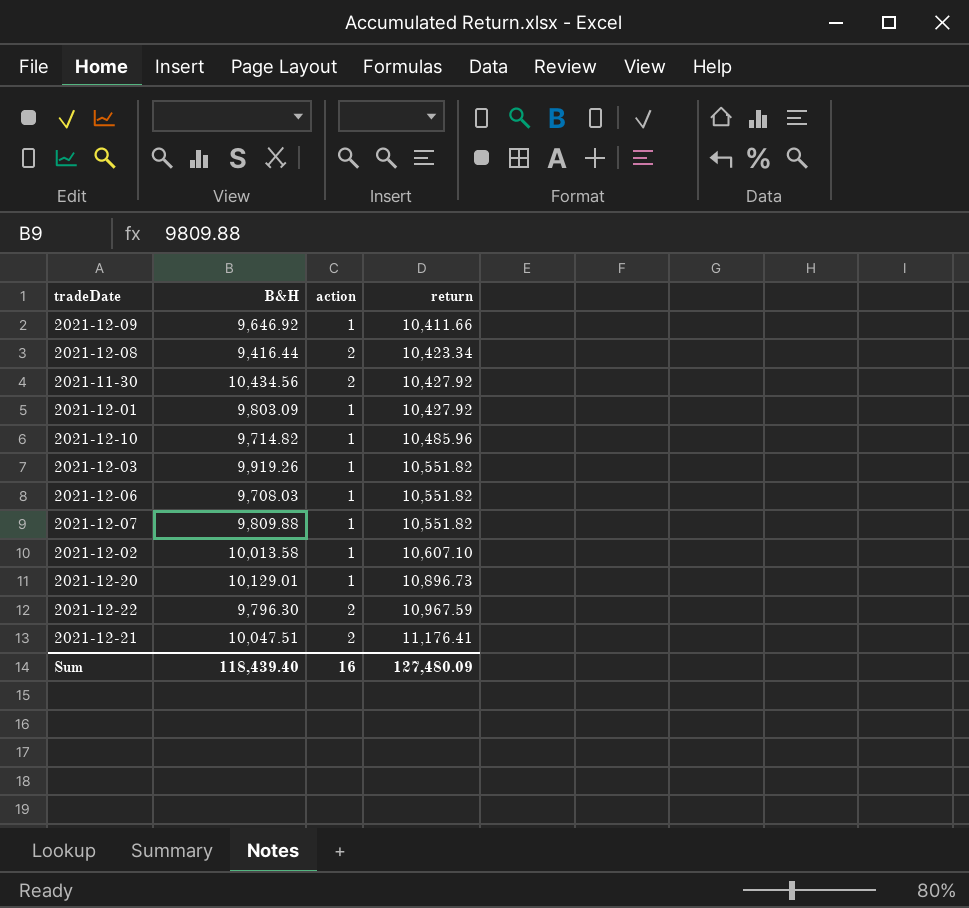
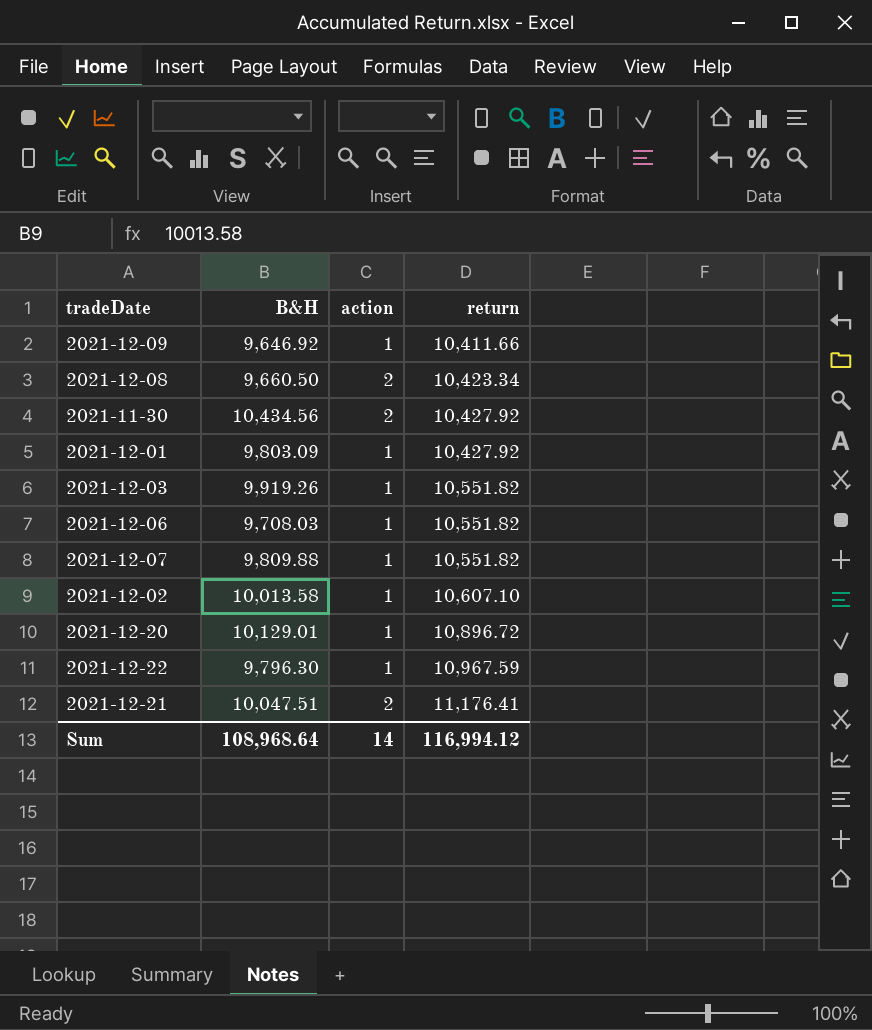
row 2021-12-10: 9,714.82 | 1 | 10,485.96 -> none
2021-12-08 | B&H: 9,416.44 -> 9,660.50
2021-12-20 | return: 10,896.73 -> 10,896.72
2021-12-22 | action: 2 -> 1
Sum | B&H: 118,439.40 -> 108,968.64
Sum | action: 16 -> 14
Sum | return: 127,480.09 -> 116,994.12

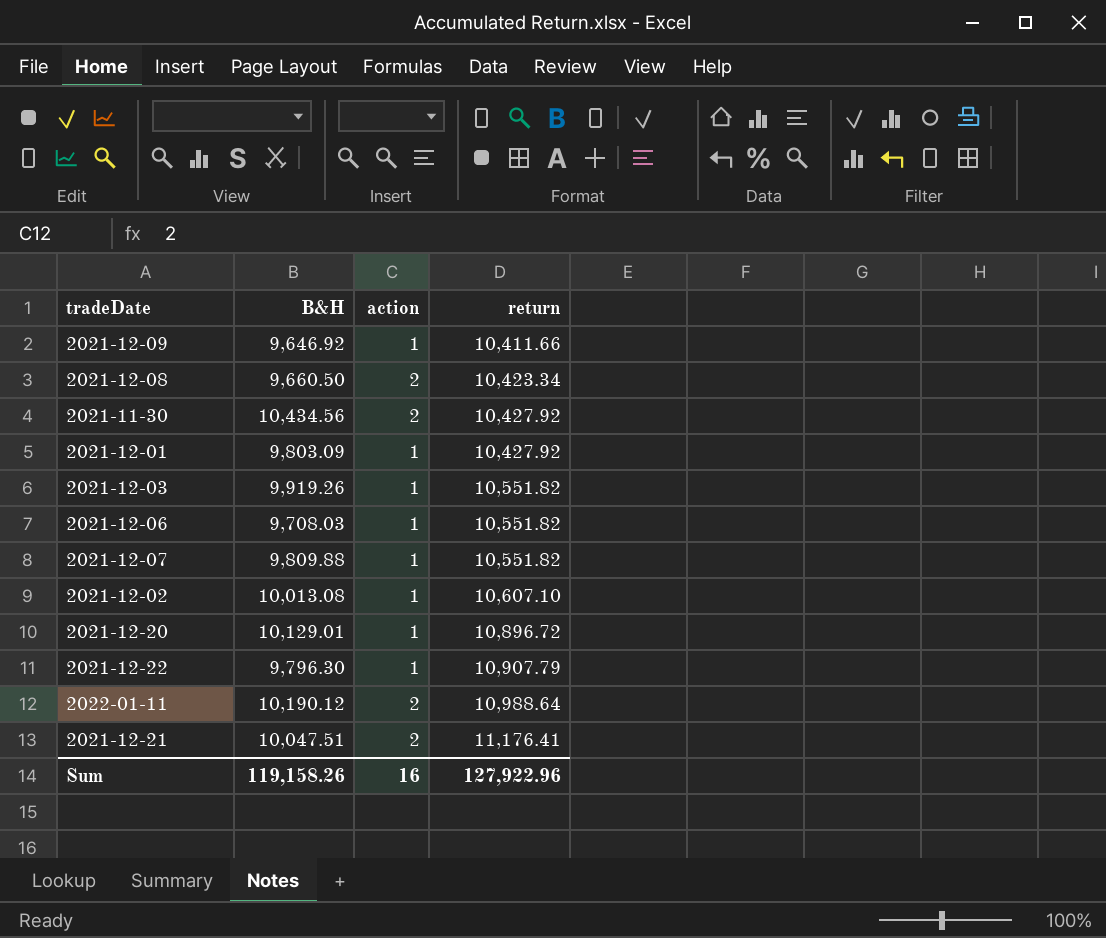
2021-12-02 | B&H: 10,013.58 -> 10,013.08
2021-12-22 | return: 10,967.59 -> 10,907.79
row 2022-01-11: none -> 10,190.12 | 2 | 10,988.64
Sum | B&H: 108,968.64 -> 119,158.26
Sum | action: 14 -> 16
Sum | return: 116,994.12 -> 127,922.96

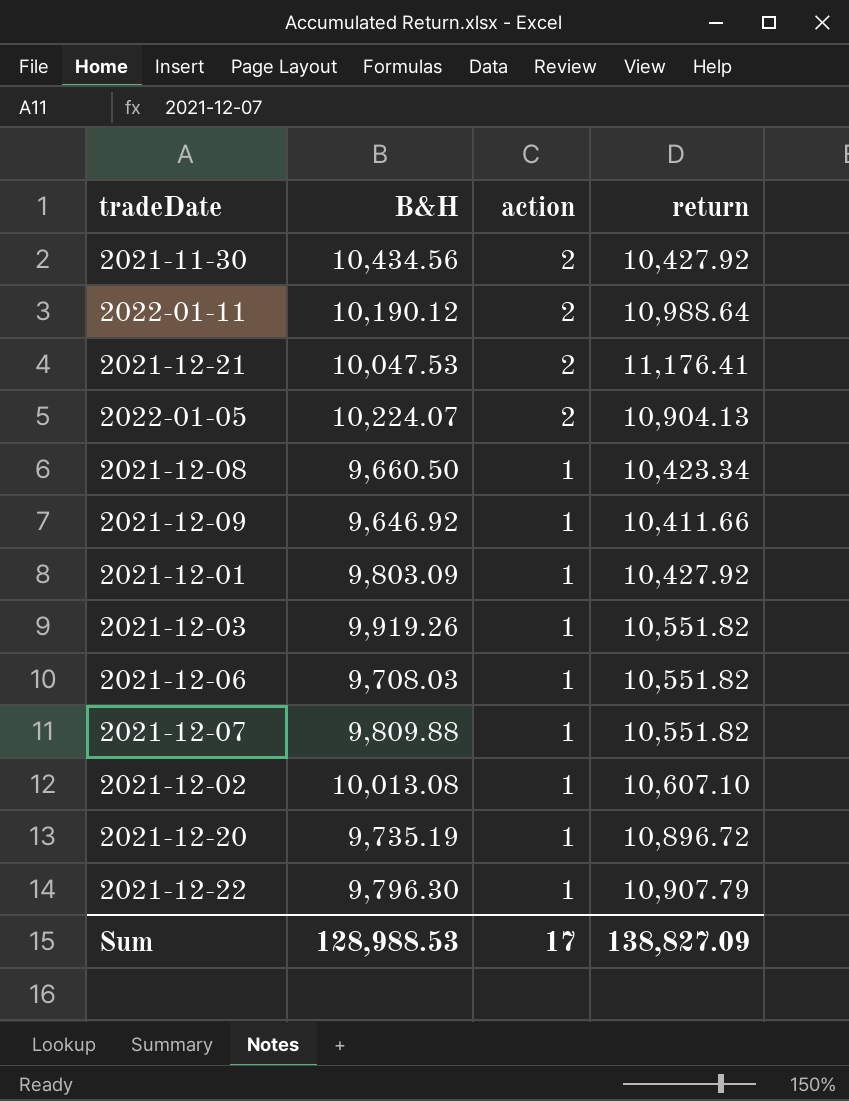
row order: return ascending -> action descending
2021-12-21 | B&H: 10,047.51 -> 10,047.53
row 2022-01-05: none -> 10,224.07 | 2 | 10,904.13
2021-12-08 | action: 2 -> 1
2021-12-20 | B&H: 10,129.01 -> 9,735.19
Sum | B&H: 119,158.26 -> 128,988.53
Sum | action: 16 -> 17
Sum | return: 127,922.96 -> 138,827.09

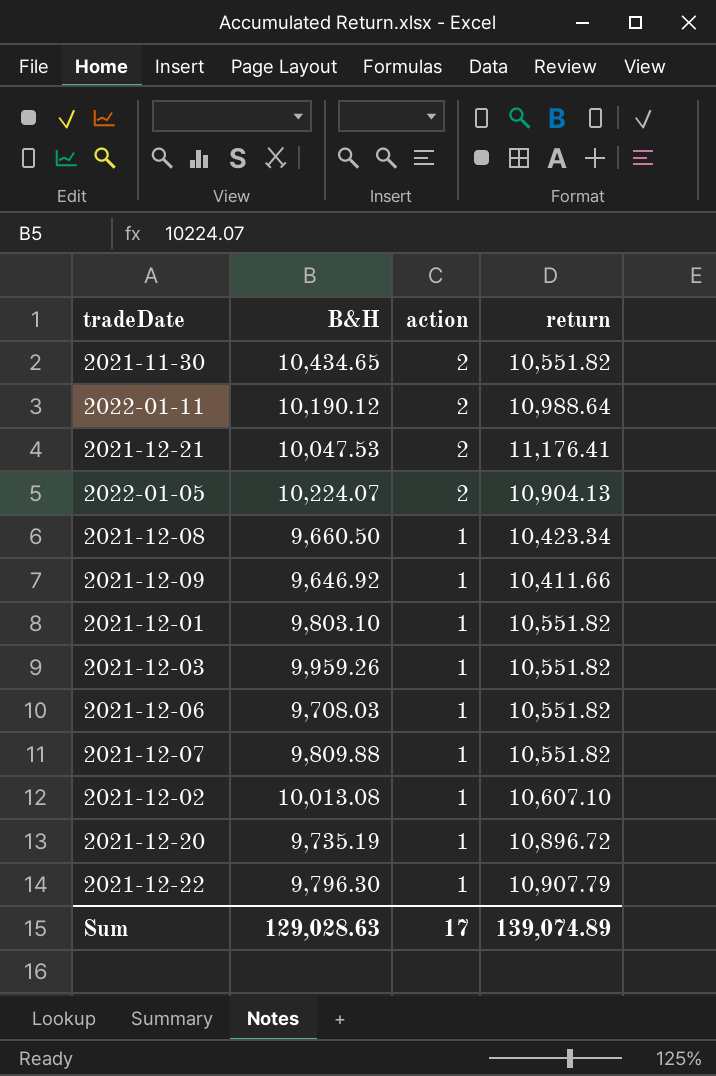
2021-11-30 | B&H: 10,434.56 -> 10,434.65
2021-11-30 | return: 10,427.92 -> 10,551.82
2021-12-01 | B&H: 9,803.09 -> 9,803.10
2021-12-01 | return: 10,427.92 -> 10,551.82
2021-12-03 | B&H: 9,919.26 -> 9,959.26
Sum | B&H: 128,988.53 -> 129,028.63
Sum | return: 138,827.09 -> 139,074.89

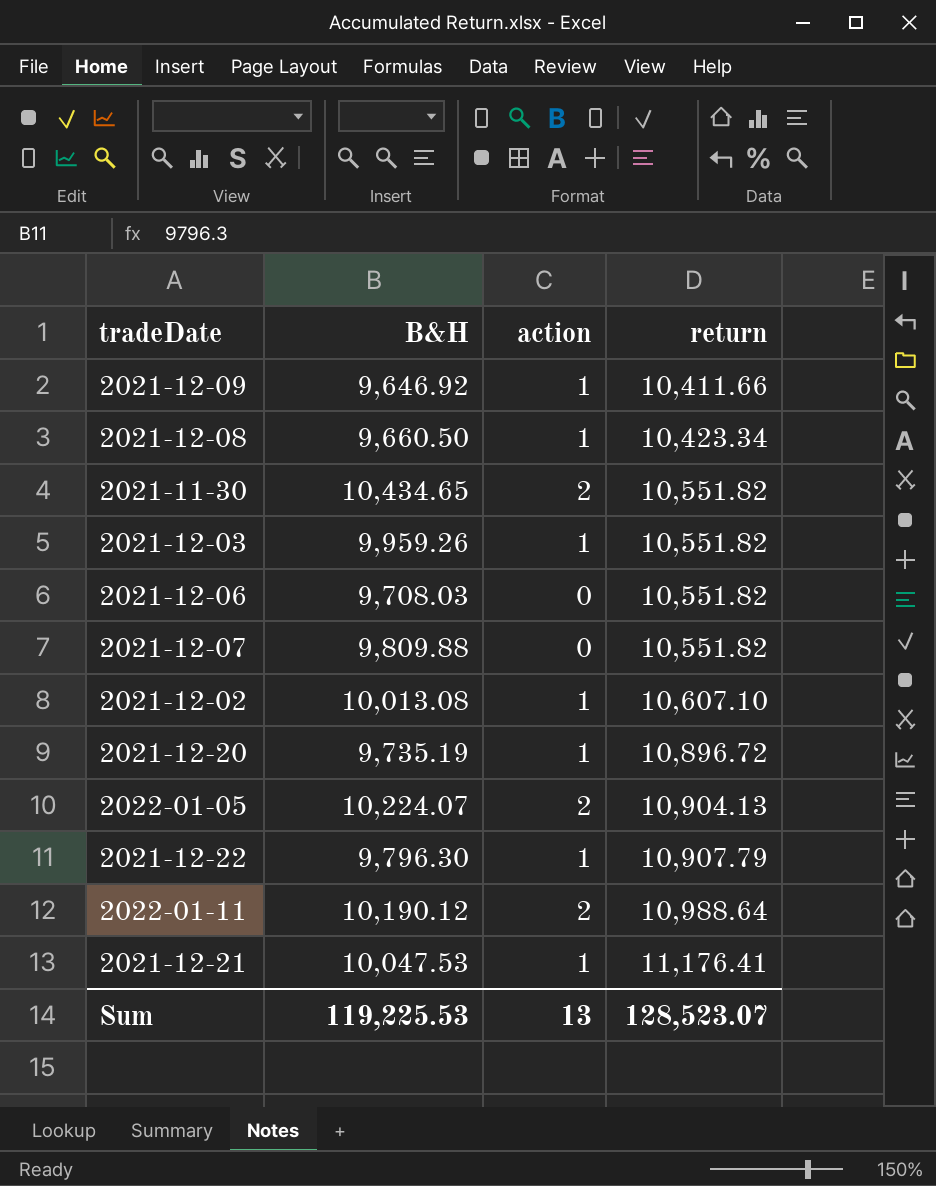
row order: action descending -> return ascending
row 2021-12-01: 9,803.10 | 1 | 10,551.82 -> none
2021-12-06 | action: 1 -> 0
2021-12-07 | action: 1 -> 0
2021-12-21 | action: 2 -> 1
Sum | B&H: 129,028.63 -> 119,225.53
Sum | action: 17 -> 13
Sum | return: 139,074.89 -> 128,523.07

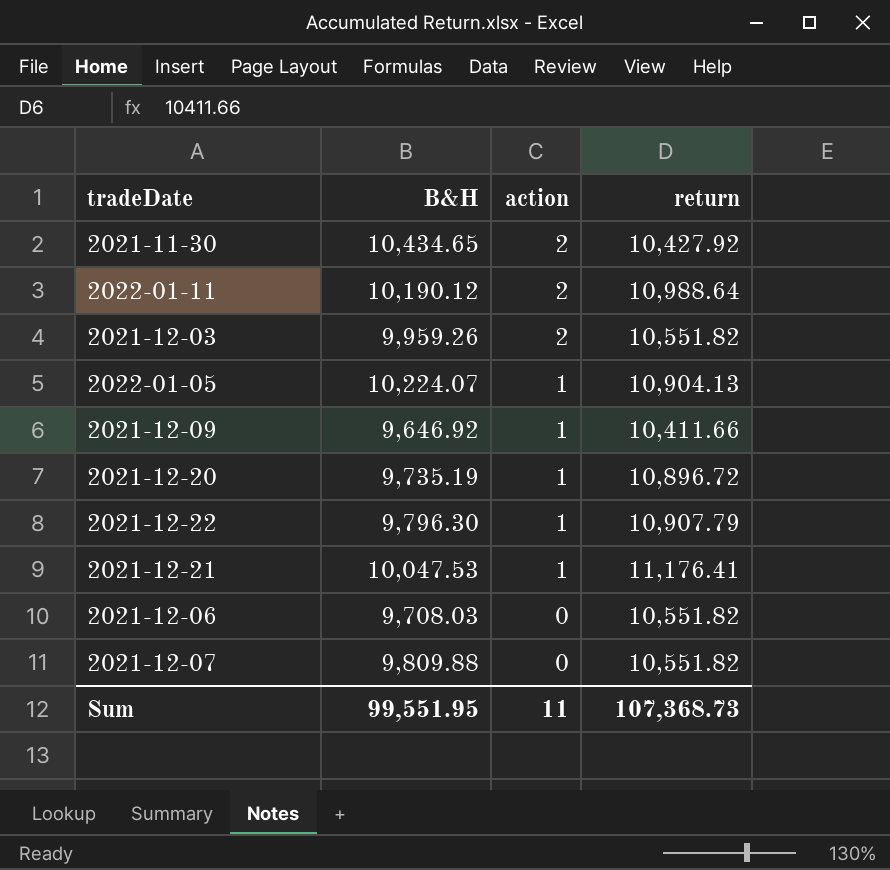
row order: return ascending -> action descending
row 2021-12-08: 9,660.50 | 1 | 10,423.34 -> none
row 2021-12-02: 10,013.08 | 1 | 10,607.10 -> none
2021-11-30 | return: 10,551.82 -> 10,427.92
2021-12-03 | action: 1 -> 2
2022-01-05 | action: 2 -> 1
Sum | B&H: 119,225.53 -> 99,551.95
Sum | action: 13 -> 11
Sum | return: 128,523.07 -> 107,368.73

